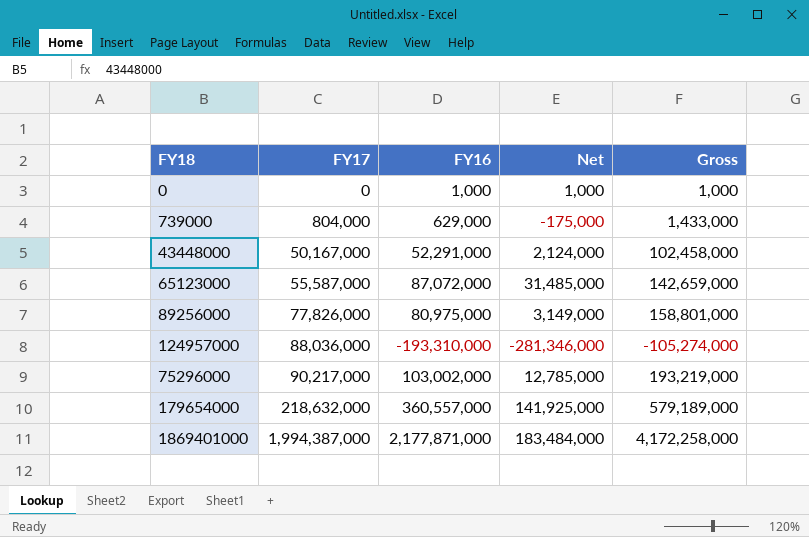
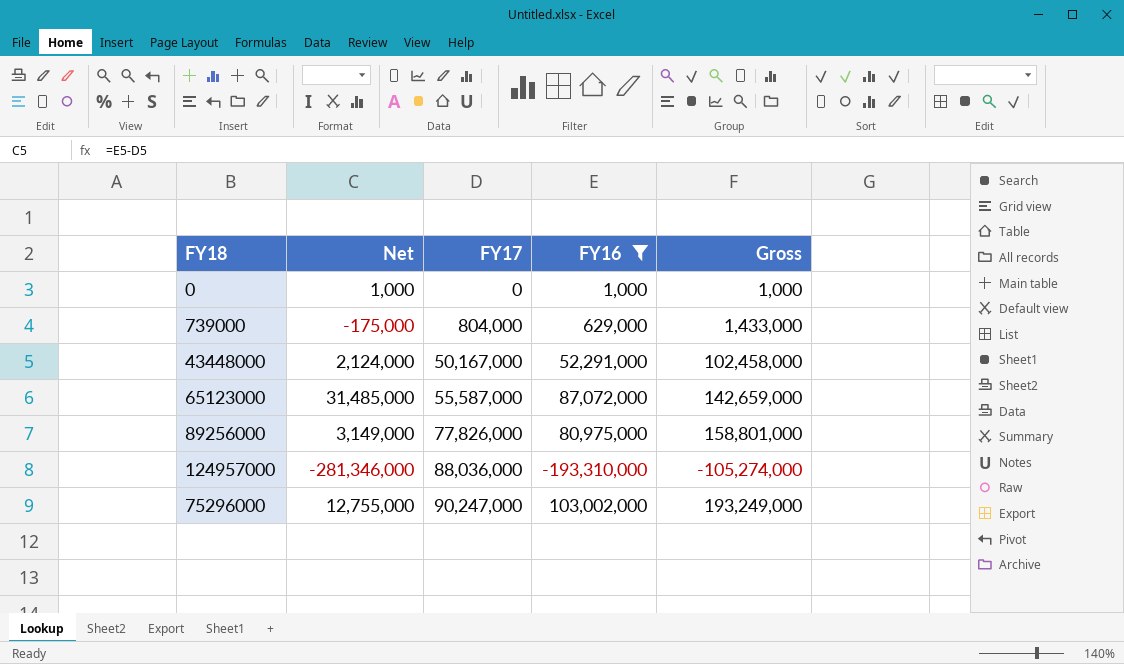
filter: none -> FY16 <= 103,002,000
column Net | position: 4 -> 2
75296000 | Net: 12,785,000 -> 12,755,000
75296000 | FY17: 90,217,000 -> 90,247,000
75296000 | Gross: 193,219,000 -> 193,249,000

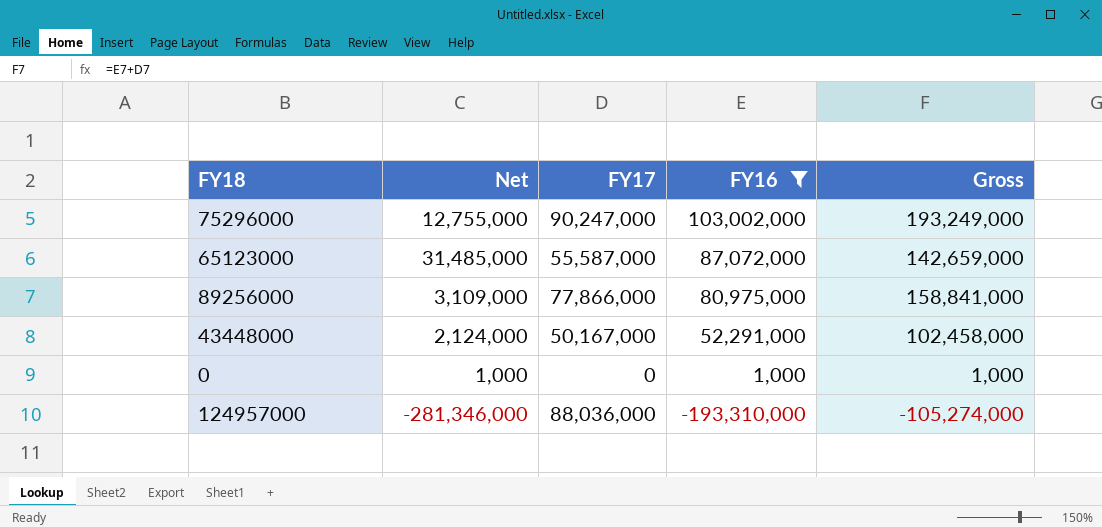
row order: FY17 ascending -> FY16 descending
row 739000: -175,000 | 804,000 | 629,000 | 1,433,000 -> none
89256000 | Net: 3,149,000 -> 3,109,000
89256000 | FY17: 77,826,000 -> 77,866,000
89256000 | Gross: 158,801,000 -> 158,841,000

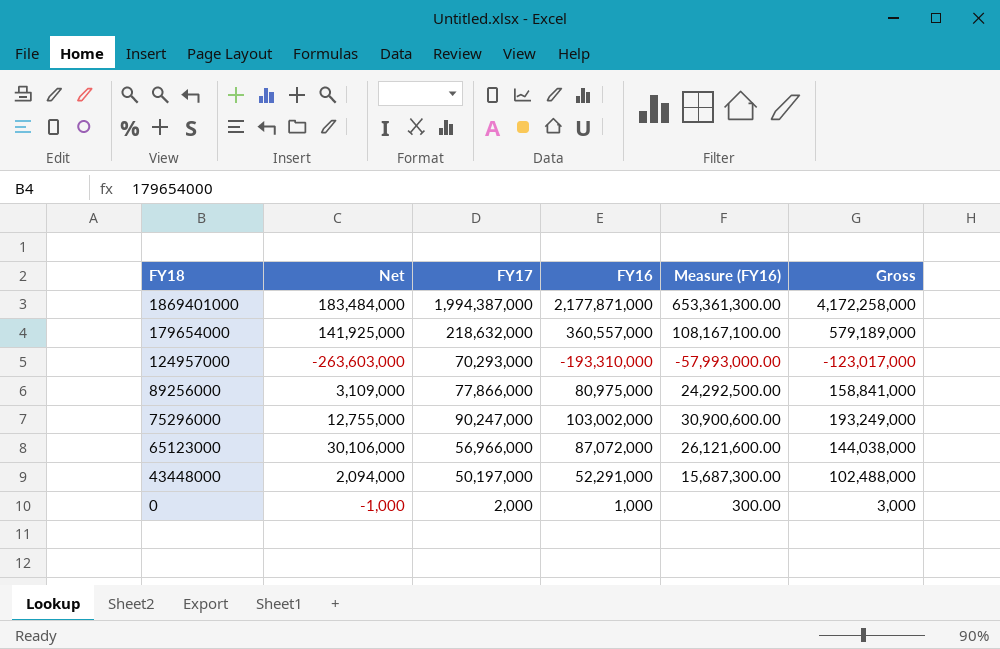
filter: FY16 <= 103,002,000 -> none
row order: FY16 descending -> FY18 descending
column Measure (FY16) | formula: none -> [FY16] * 0.3
124957000 | Net: -281,346,000 -> -263,603,000
124957000 | FY17: 88,036,000 -> 70,293,000
124957000 | Gross: -105,274,000 -> -123,017,000
65123000 | Net: 31,485,000 -> 30,106,000
65123000 | FY17: 55,587,000 -> 56,966,000
65123000 | Gross: 142,659,000 -> 144,038,000
43448000 | Net: 2,124,000 -> 2,094,000
43448000 | FY17: 50,167,000 -> 50,197,000
43448000 | Gross: 102,458,000 -> 102,488,000
0 | Net: 1,000 -> -1,000
0 | FY17: 0 -> 2,000
0 | Gross: 1,000 -> 3,000

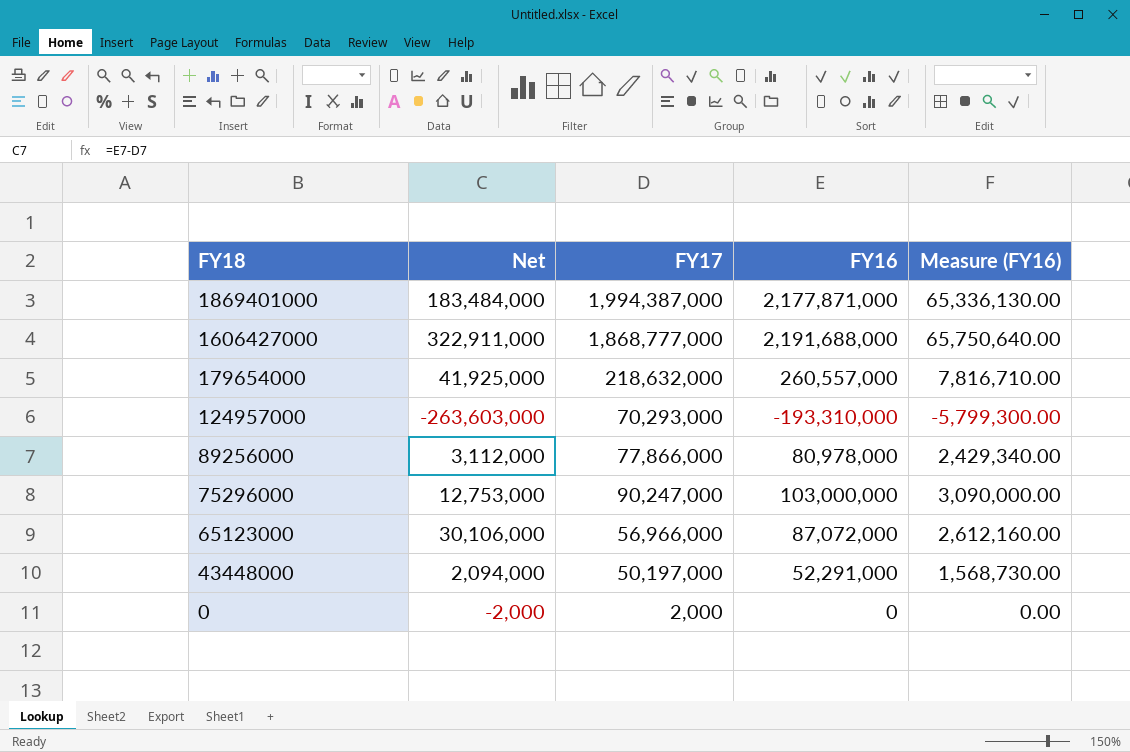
column Gross | formula: [FY17] + [FY16] -> none
column Measure (FY16) | formula: [FY16] * 0.3 -> [FY16] * 0.03
row 1606427000: none -> 322,911,000 | 1,868,777,000 | 2,191,688,000 | 65,750,640.00
179654000 | Net: 141,925,000 -> 41,925,000
179654000 | FY16: 360,557,000 -> 260,557,000
89256000 | Net: 3,109,000 -> 3,112,000
89256000 | FY16: 80,975,000 -> 80,978,000
75296000 | Net: 12,755,000 -> 12,753,000
75296000 | FY16: 103,002,000 -> 103,000,000
0 | Net: -1,000 -> -2,000
0 | FY16: 1,000 -> 0

